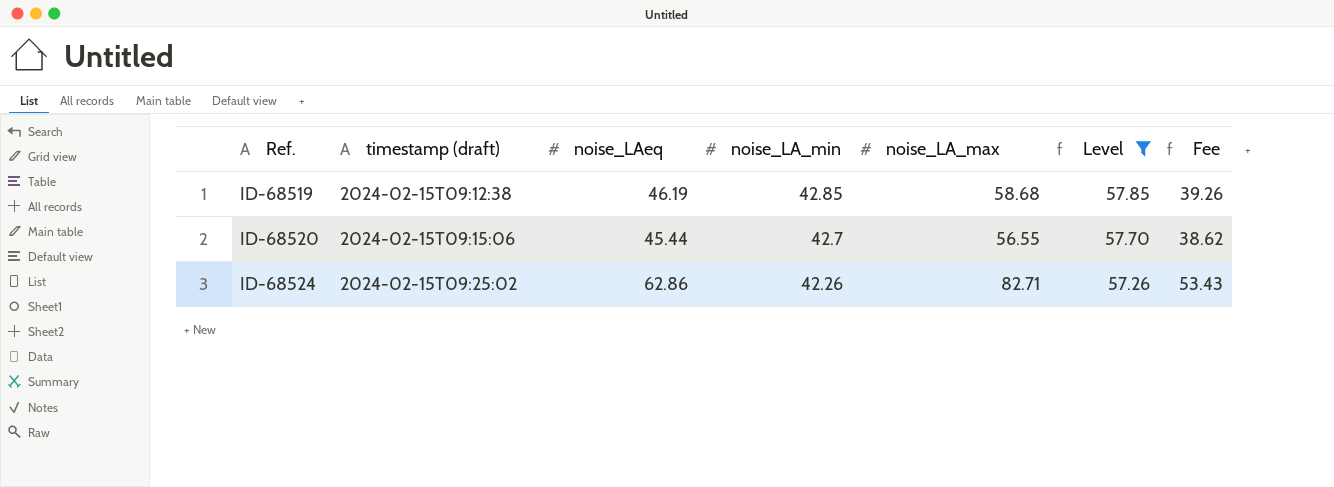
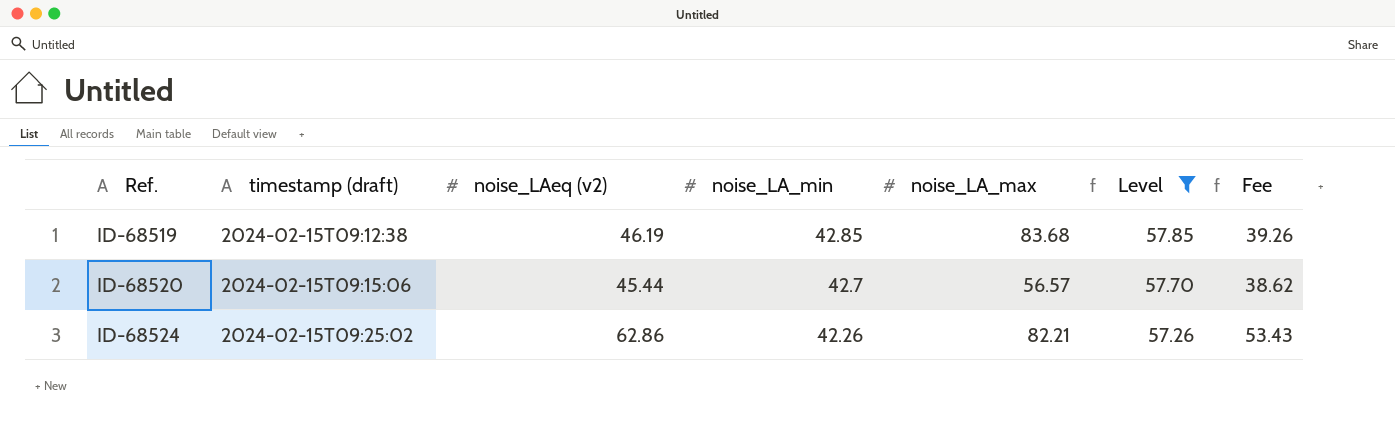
column name: noise_LAeq -> noise_LAeq (v2)
ID-68519 | noise_LA_max: 58.68 -> 83.68
ID-68520 | noise_LA_max: 56.55 -> 56.57
ID-68524 | noise_LA_max: 82.71 -> 82.21

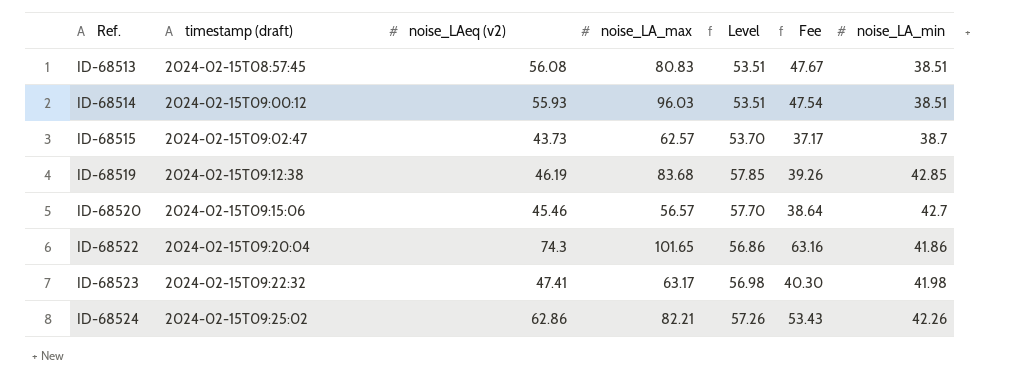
filter: Level >= 57.26 -> none
column noise_LA_min | position: 4 -> 7
ID-68520 | noise_LAeq (v2): 45.44 -> 45.46
ID-68520 | Fee: 38.62 -> 38.64

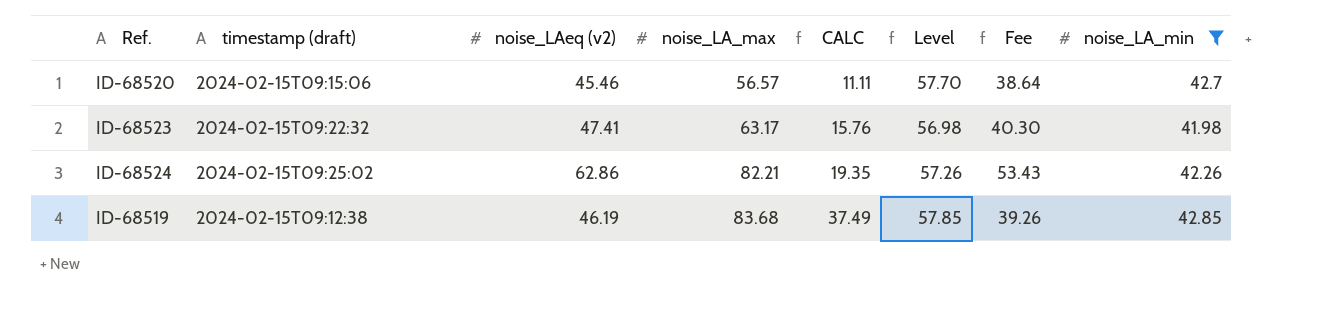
filter: none -> noise_LA_min >= 41.98
row order: Ref. ascending -> noise_LA_max ascending
column CALC | formula: none -> [noise_LA_max] - [noise_LAeq (v2)]

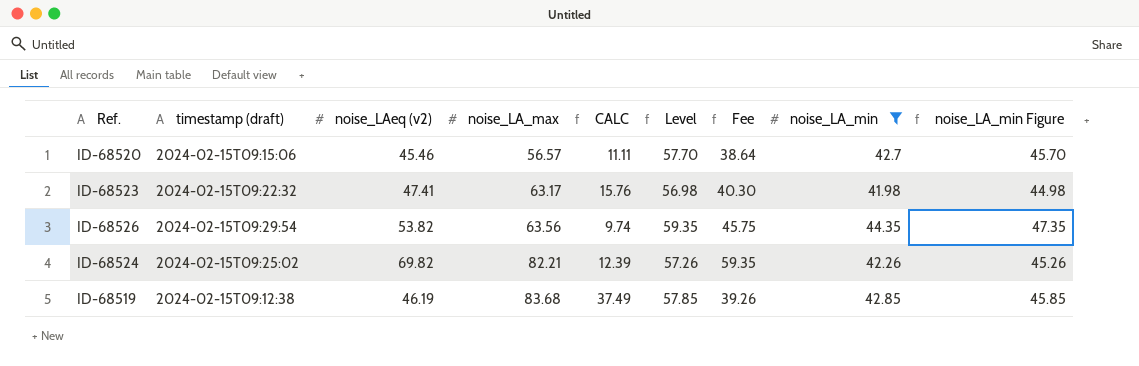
column noise_LA_min Figure | formula: none -> [noise_LA_min] + 3
row ID-68526: none -> 2024-02-15T09:29:54 | 53.82 | 63.56 | 9.74 | 59.35 | 45.75 | 44.35 | 47.35
ID-68524 | noise_LAeq (v2): 62.86 -> 69.82
ID-68524 | CALC: 19.35 -> 12.39
ID-68524 | Fee: 53.43 -> 59.35

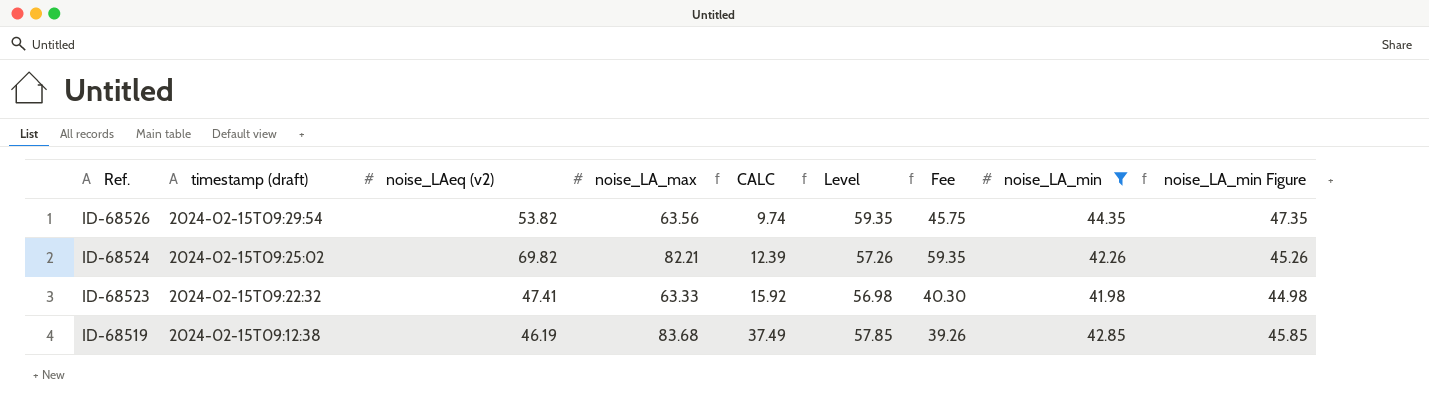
row order: noise_LA_max ascending -> Ref. descending
row ID-68520: 2024-02-15T09:15:06 | 45.46 | 56.57 | 11.11 | 57.70 | 38.64 | 42.7 | 45.70 -> none
ID-68523 | noise_LA_max: 63.17 -> 63.33
ID-68523 | CALC: 15.76 -> 15.92

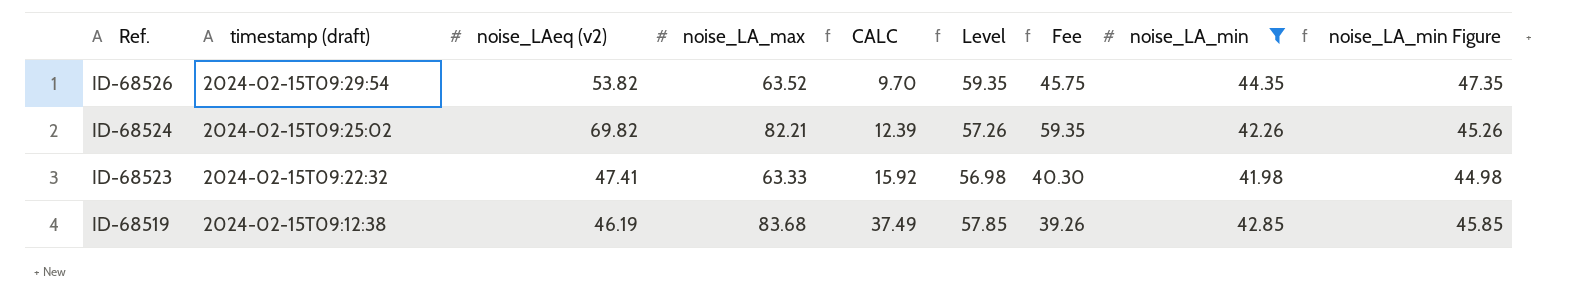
ID-68526 | noise_LA_max: 63.56 -> 63.52
ID-68526 | CALC: 9.74 -> 9.70

